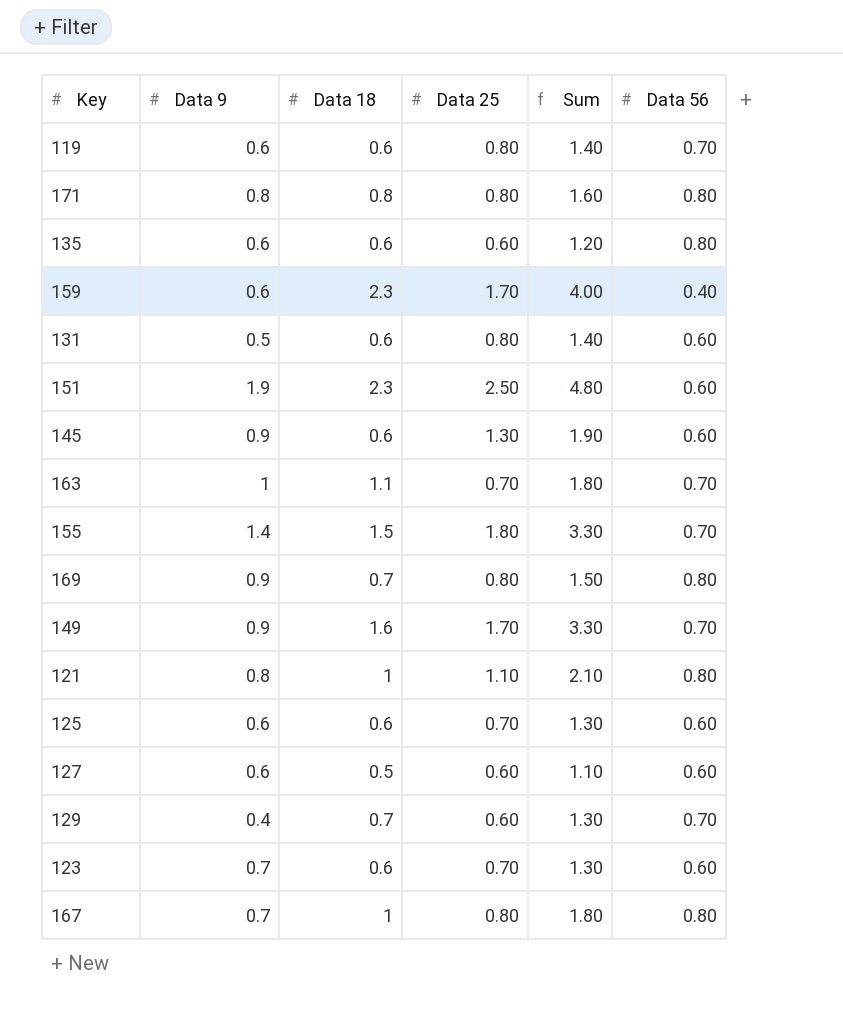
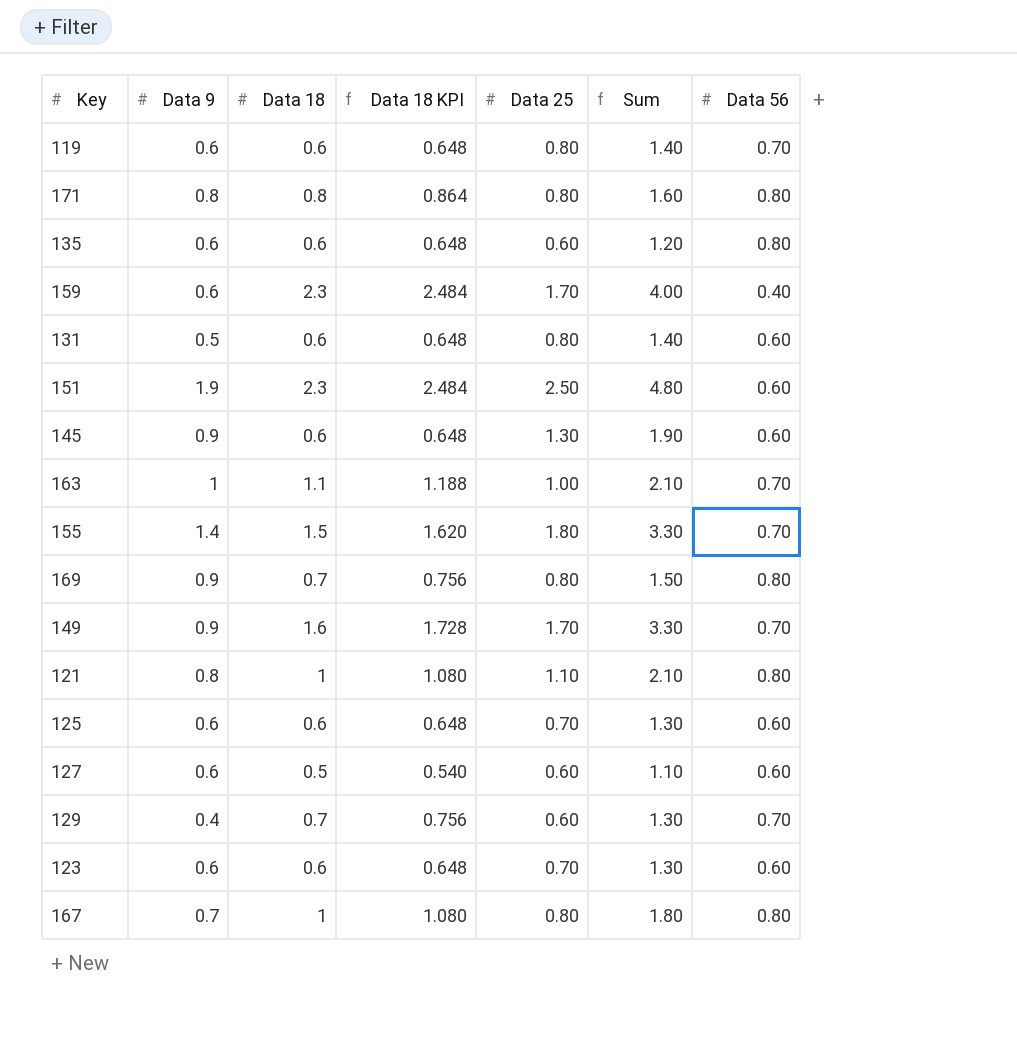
column Data 18 KPI | formula: none -> [Data 18] * 1.08
163 | Data 25: 0.70 -> 1.00
163 | Sum: 1.80 -> 2.10
123 | Data 9: 0.7 -> 0.6

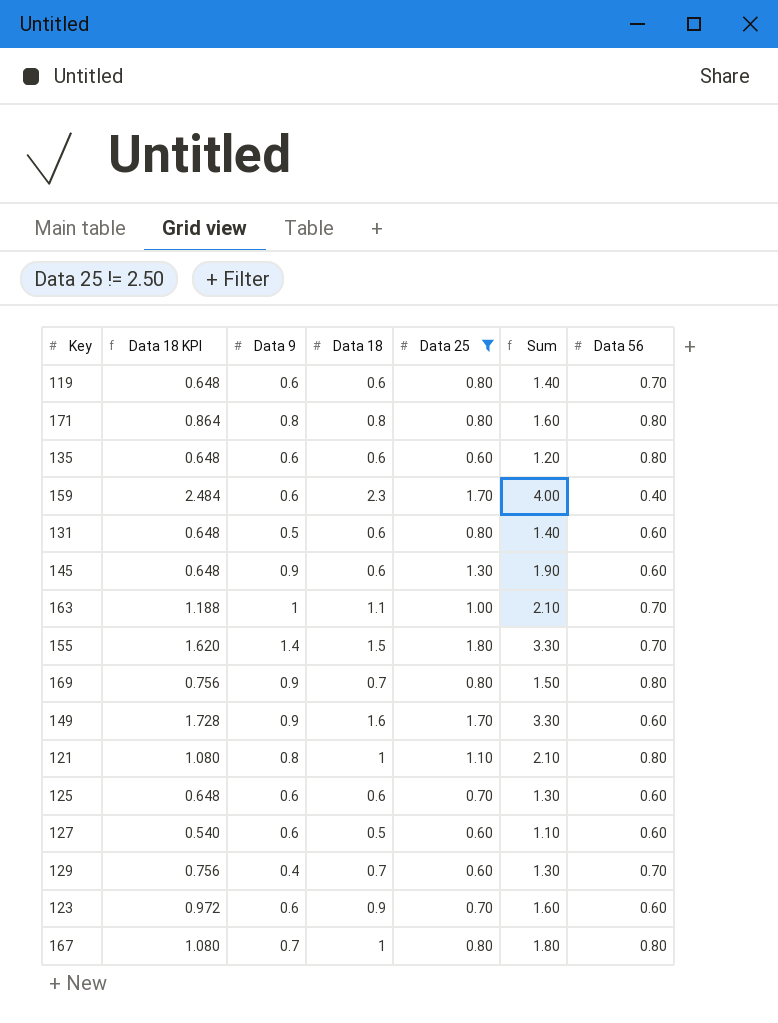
filter: none -> Data 25 != 2.50
column Data 18 KPI | position: 4 -> 2
149 | Data 56: 0.70 -> 0.60
123 | Data 18 KPI: 0.648 -> 0.972
123 | Data 18: 0.6 -> 0.9
123 | Sum: 1.30 -> 1.60

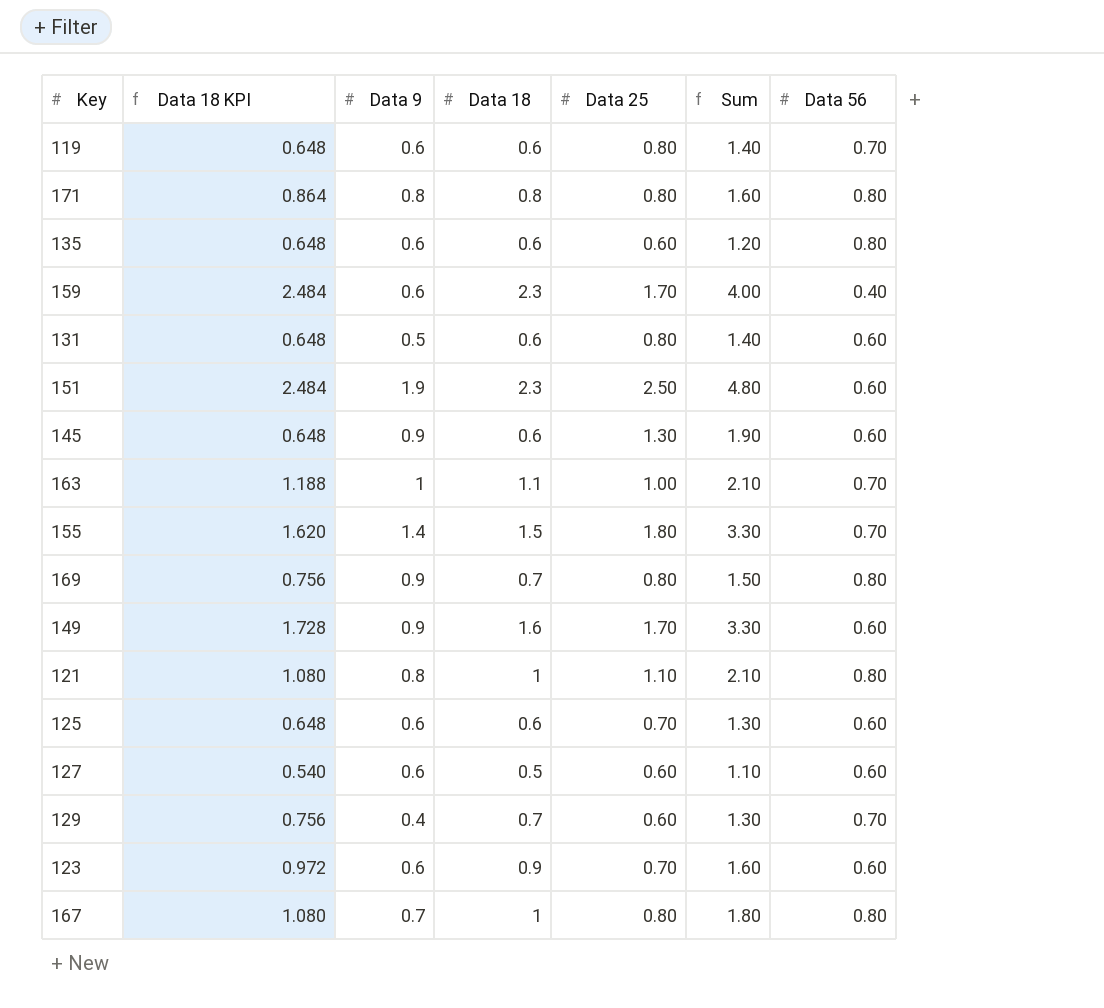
filter: Data 25 != 2.50 -> none

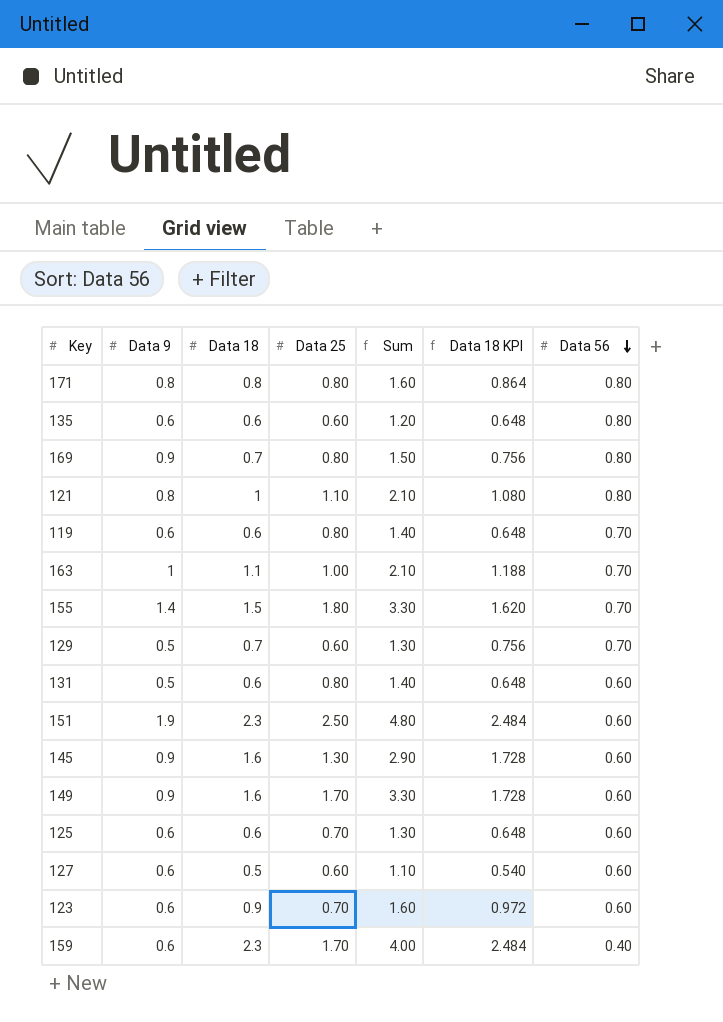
row order: none -> Data 56 descending
column Data 18 KPI | position: 2 -> 6
row 167: 1.080 | 0.7 | 1 | 0.80 | 1.80 | 0.80 -> none
129 | Data 9: 0.4 -> 0.5
145 | Data 18: 0.6 -> 1.6
145 | Sum: 1.90 -> 2.90
145 | Data 18 KPI: 0.648 -> 1.728

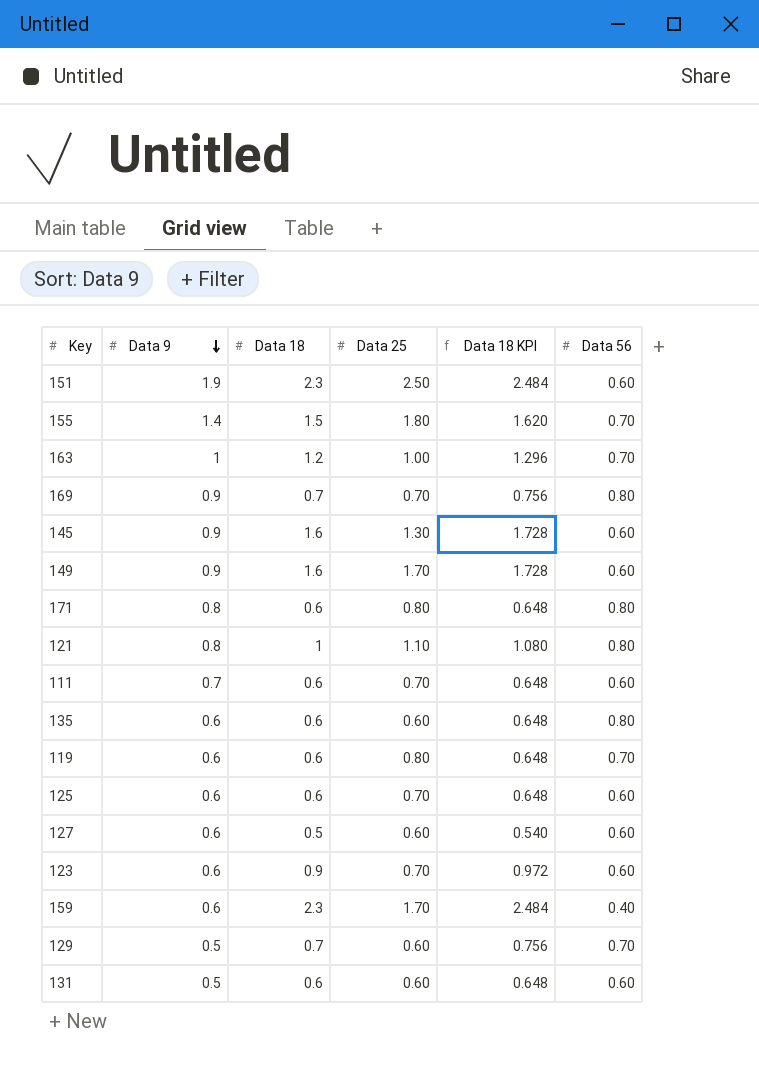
row order: Data 56 descending -> Data 9 descending
column Sum | formula: [Data 18] + [Data 25] -> none
163 | Data 18: 1.1 -> 1.2
163 | Data 18 KPI: 1.188 -> 1.296
169 | Data 25: 0.80 -> 0.70
171 | Data 18: 0.8 -> 0.6
171 | Data 18 KPI: 0.864 -> 0.648
row 111: none -> 0.7 | 0.6 | 0.70 | 0.648 | 0.60
131 | Data 25: 0.80 -> 0.60

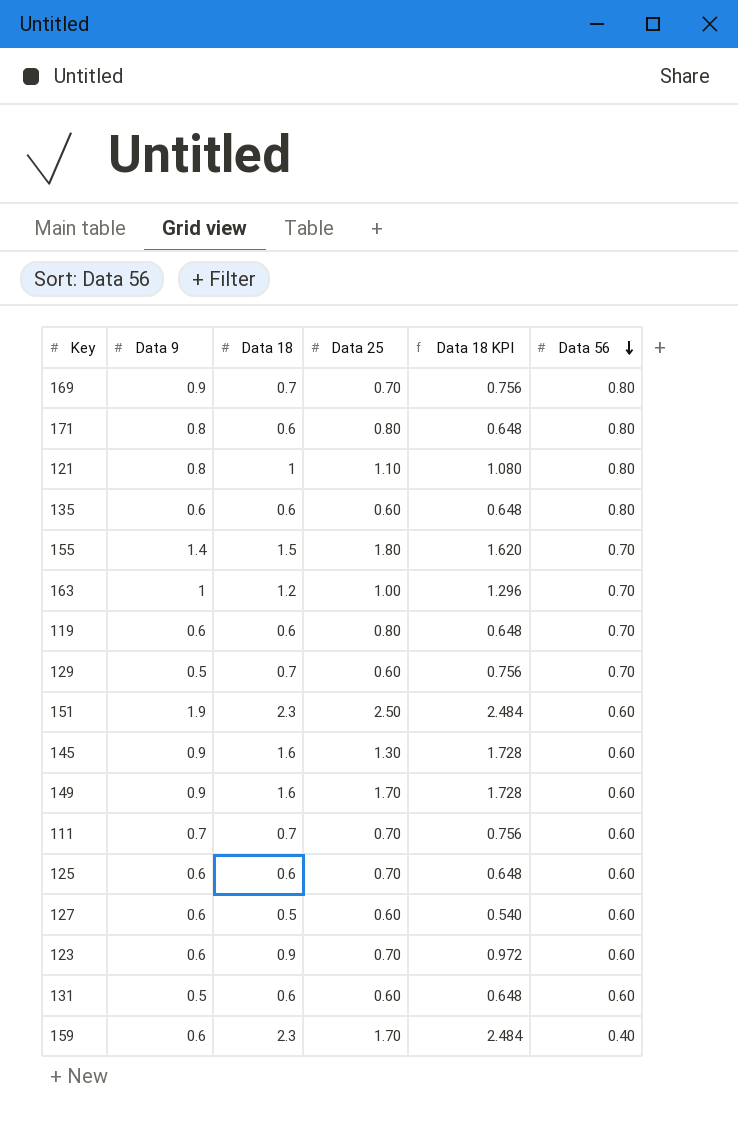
row order: Data 9 descending -> Data 56 descending
111 | Data 18: 0.6 -> 0.7
111 | Data 18 KPI: 0.648 -> 0.756

